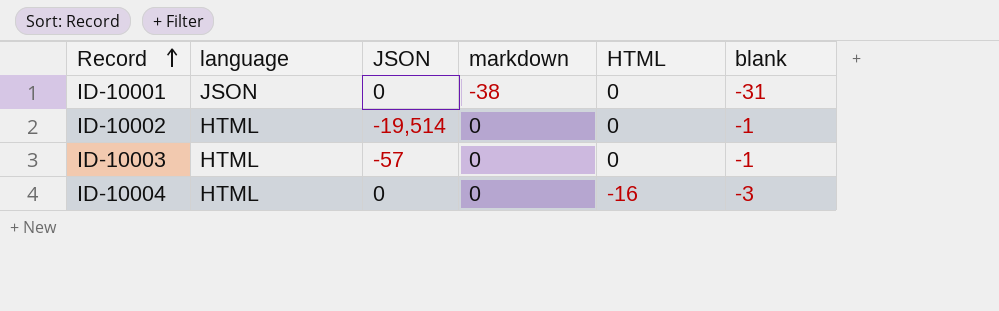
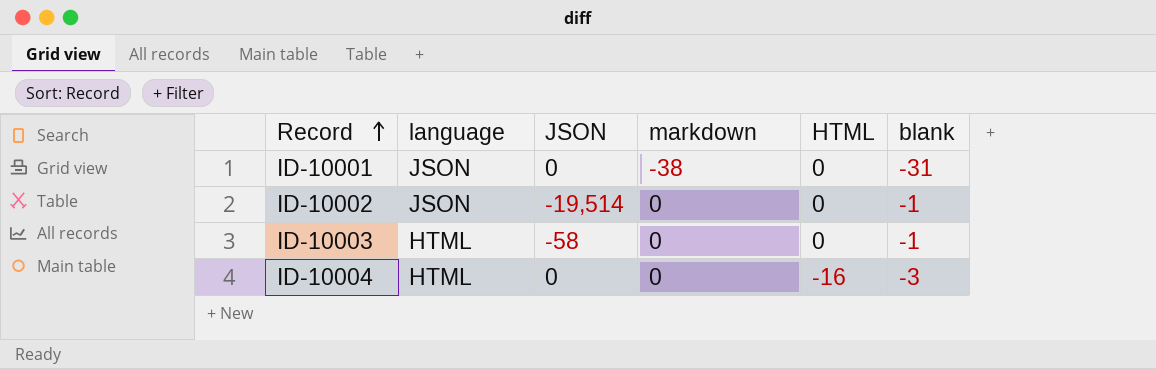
ID-10002 | language: HTML -> JSON
ID-10003 | JSON: -57 -> -58

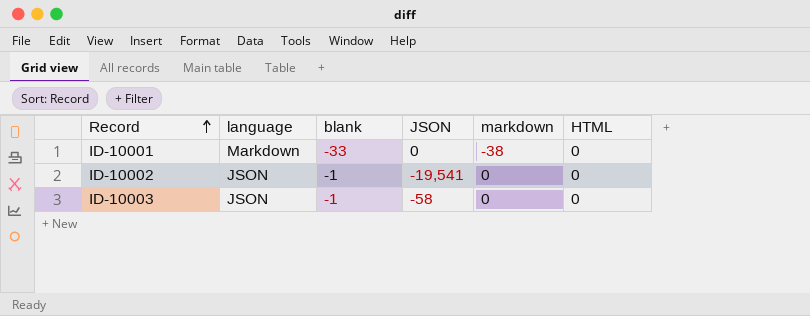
column blank | position: 6 -> 3
row ID-10004: HTML | 0 | 0 | -16 | -3 -> none
ID-10001 | language: JSON -> Markdown
ID-10001 | blank: -31 -> -33
ID-10002 | JSON: -19,514 -> -19,541
ID-10003 | language: HTML -> JSON

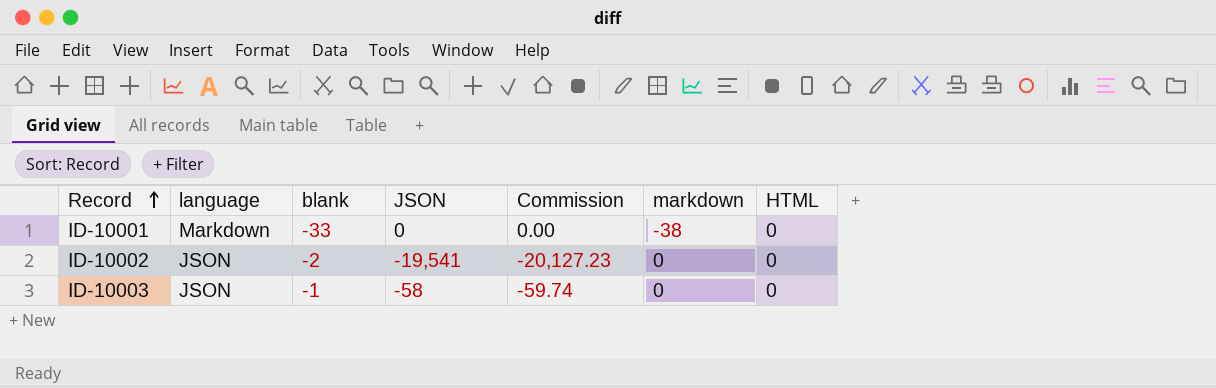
column Commission | formula: none -> [JSON] * 1.03
ID-10002 | blank: -1 -> -2

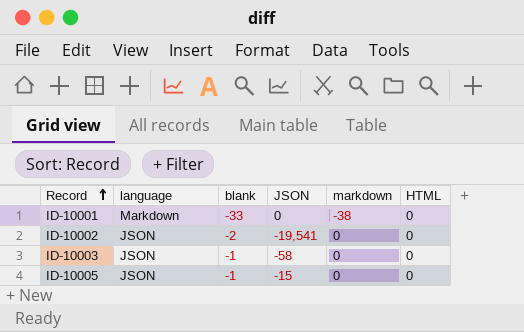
column Commission | formula: [JSON] * 1.03 -> none
row ID-10005: none -> JSON | -1 | -15 | 0 | 0

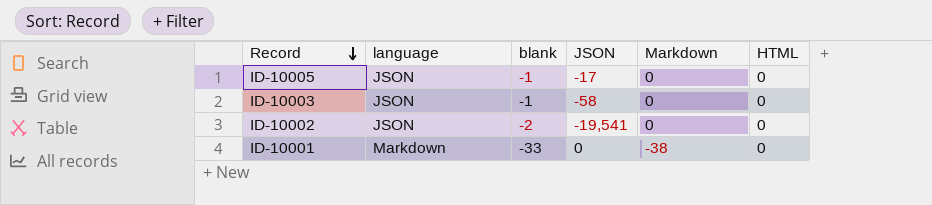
row order: Record ascending -> Record descending
column name: markdown -> Markdown
ID-10005 | JSON: -15 -> -17

